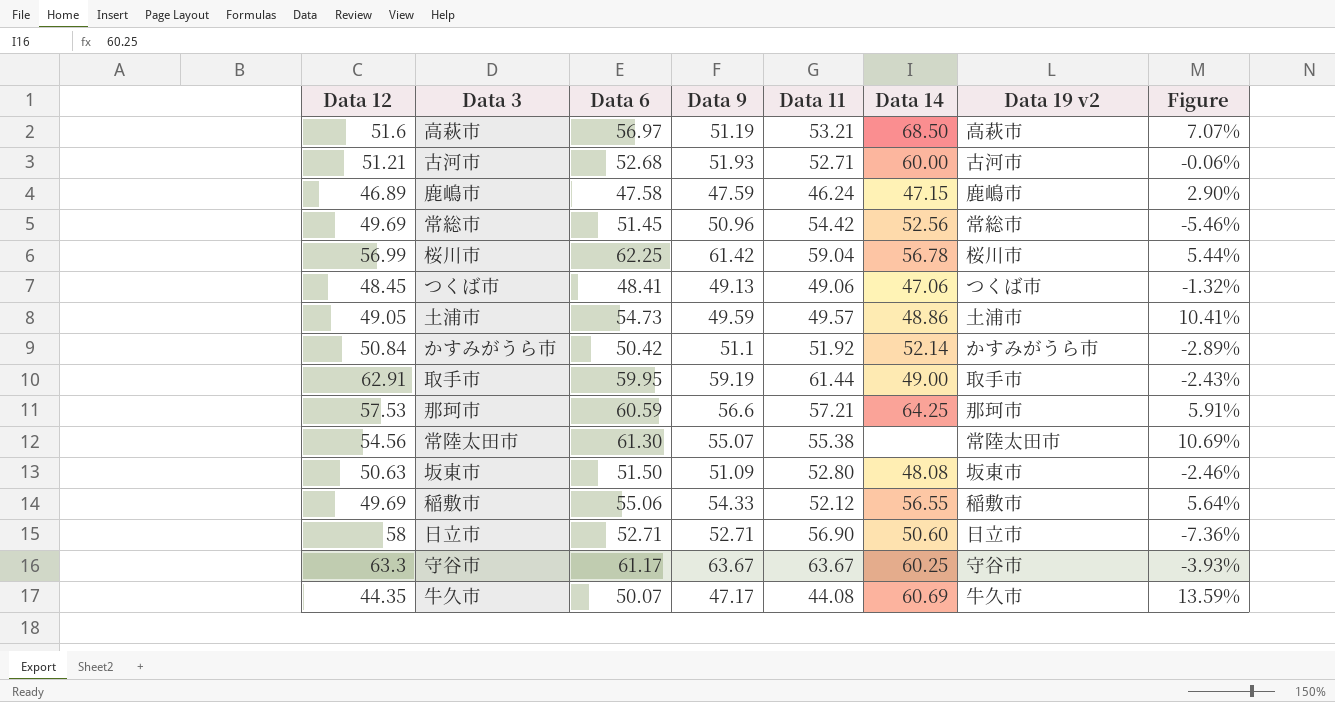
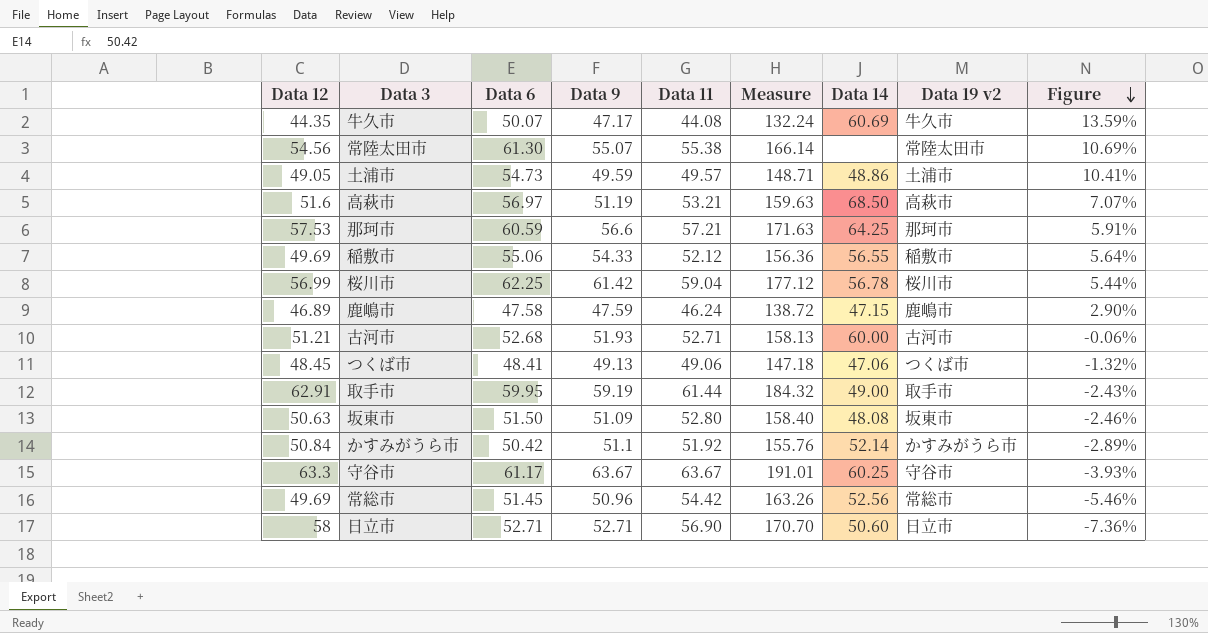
row order: none -> Figure descending
column Measure | formula: none -> [Data 11] * 3

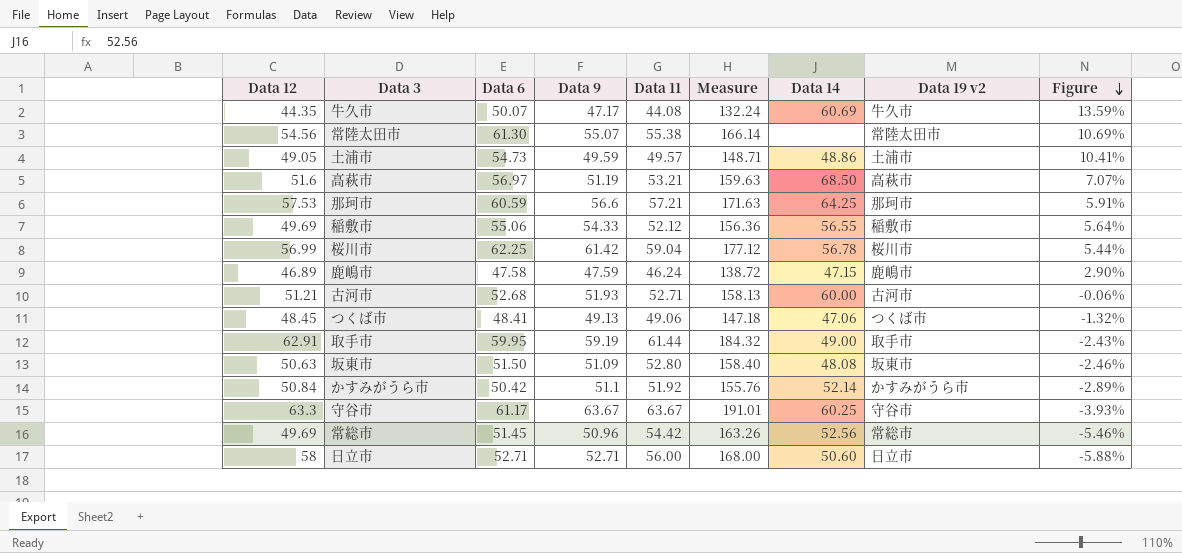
日立市 | Data 11: 56.90 -> 56.00
日立市 | Measure: 170.70 -> 168.00
日立市 | Figure: -7.36% -> -5.88%

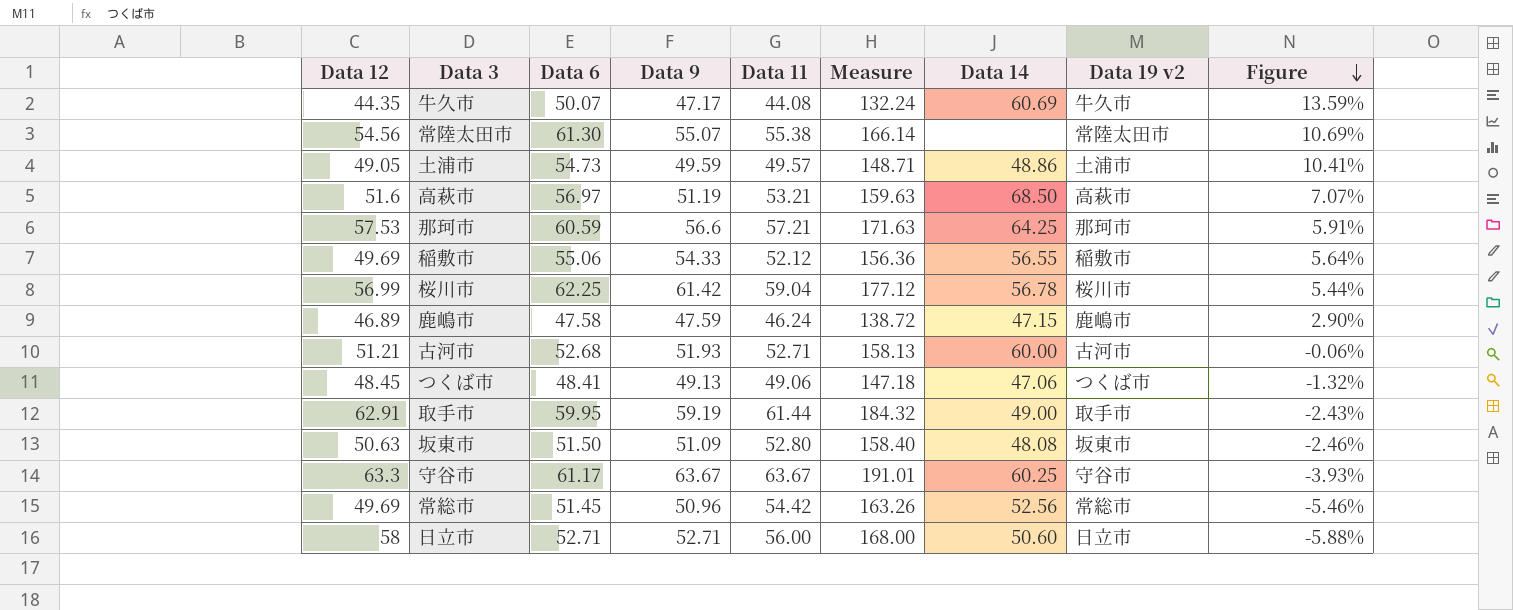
row かすみがうら市: 50.84 | 50.42 | 51.1 | 51.92 | 155.76 | 52.14 | かすみがうら市 | -2.89% -> none

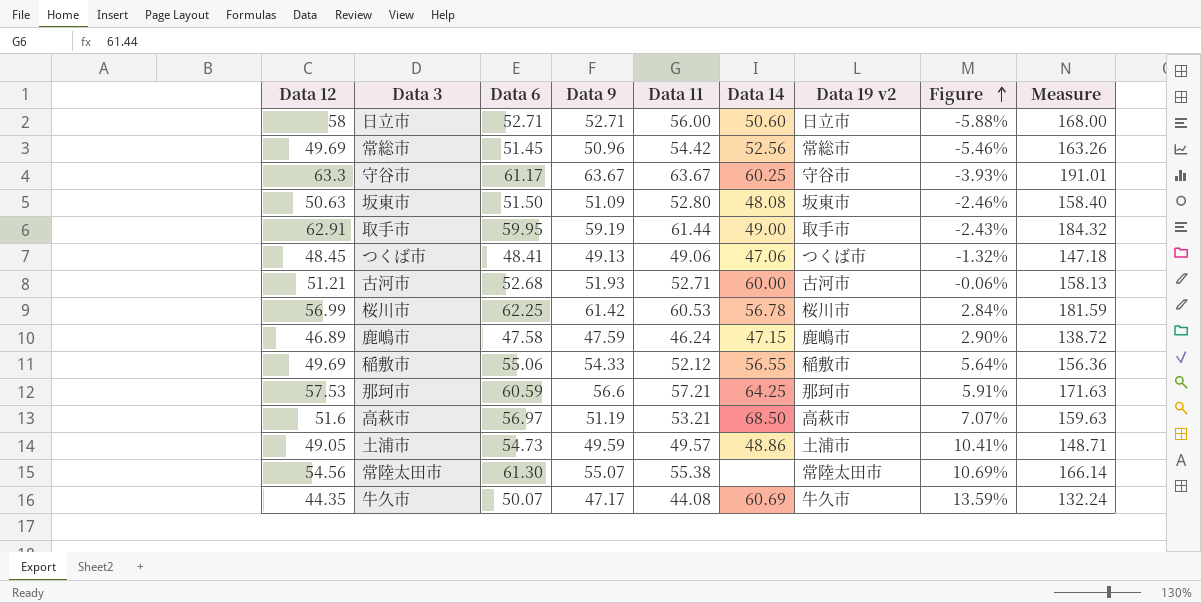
row order: Figure descending -> Figure ascending
column Measure | position: 6 -> 9
桜川市 | Data 11: 59.04 -> 60.53
桜川市 | Figure: 5.44% -> 2.84%
桜川市 | Measure: 177.12 -> 181.59

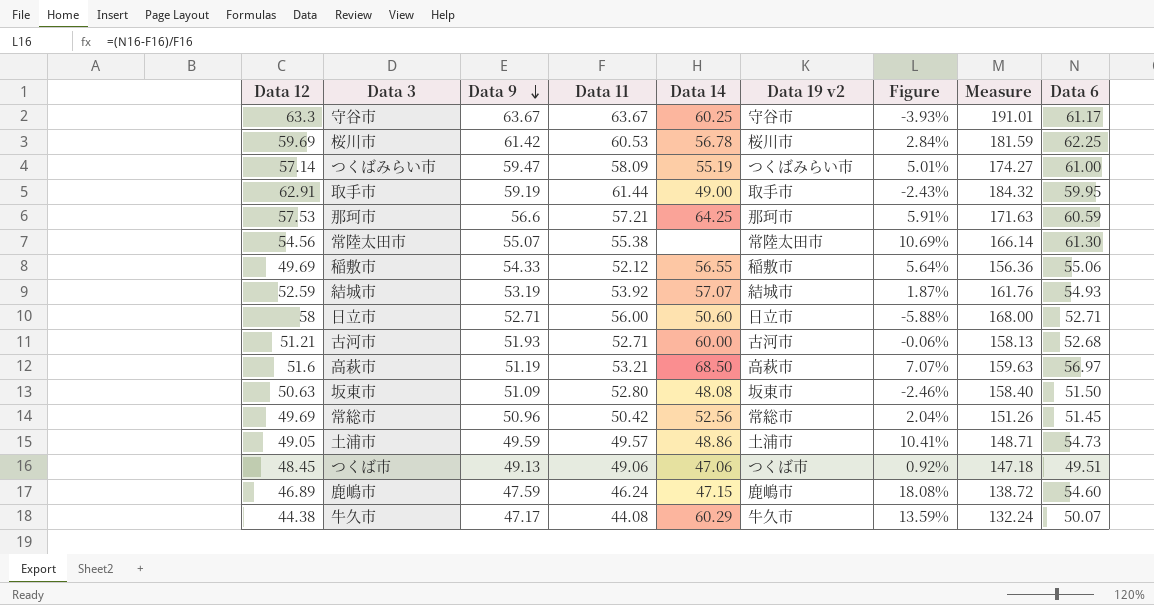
row order: Figure ascending -> Data 9 descending
column Data 6 | position: 3 -> 9
桜川市 | Data 12: 56.99 -> 59.69
row つくばみらい市: none -> 57.14 | 59.47 | 58.09 | 55.19 | つくばみらい市 | 5.01% | 174.27 | 61.00
row 結城市: none -> 52.59 | 53.19 | 53.92 | 57.07 | 結城市 | 1.87% | 161.76 | 54.93
常総市 | Data 11: 54.42 -> 50.42
常総市 | Figure: -5.46% -> 2.04%
常総市 | Measure: 163.26 -> 151.26
つくば市 | Figure: -1.32% -> 0.92%
つくば市 | Data 6: 48.41 -> 49.51
鹿嶋市 | Figure: 2.90% -> 18.08%
鹿嶋市 | Data 6: 47.58 -> 54.60
牛久市 | Data 12: 44.35 -> 44.38
牛久市 | Data 14: 60.69 -> 60.29

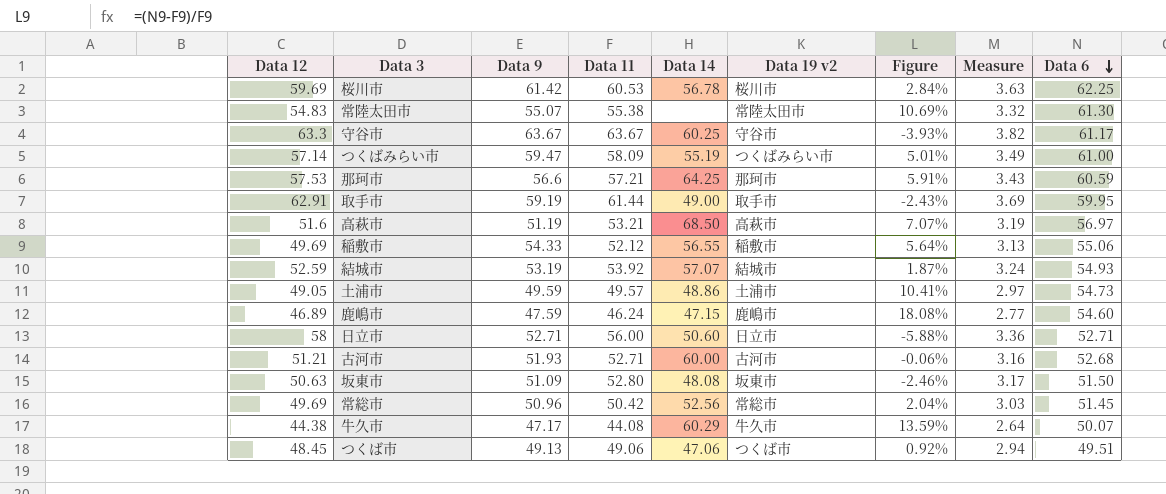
row order: Data 9 descending -> Data 6 descending
column Measure | formula: [Data 11] * 3 -> [Data 11] * 0.06
常陸太田市 | Data 12: 54.56 -> 54.83

